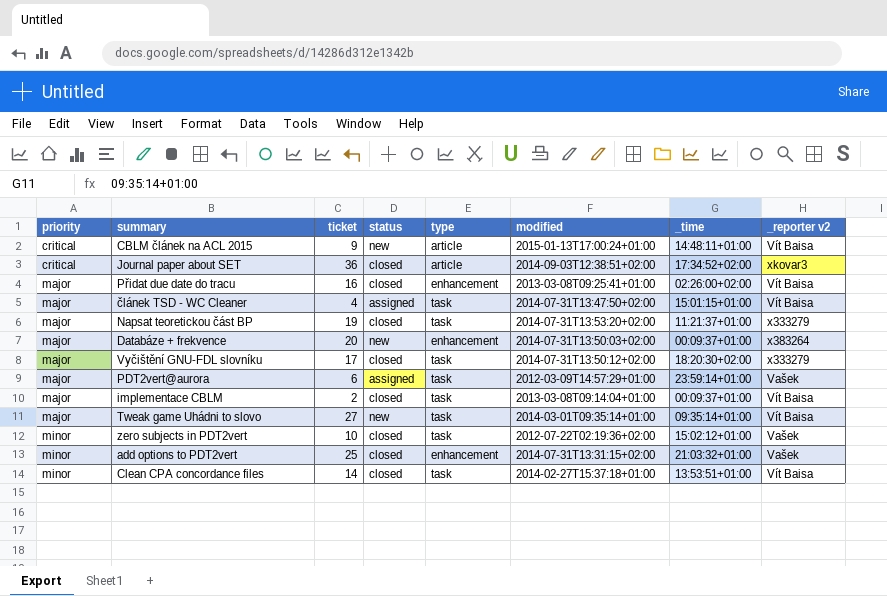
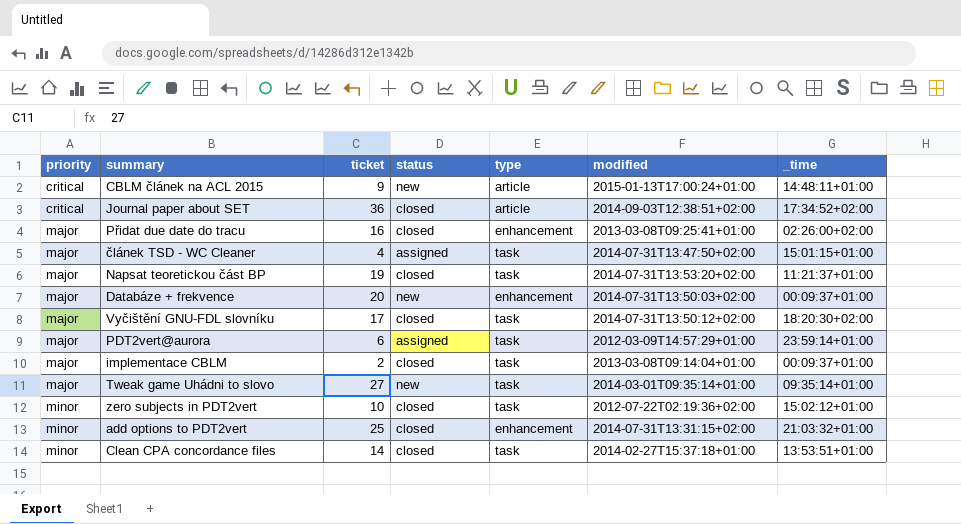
column _reporter v2 | position: 8 -> none

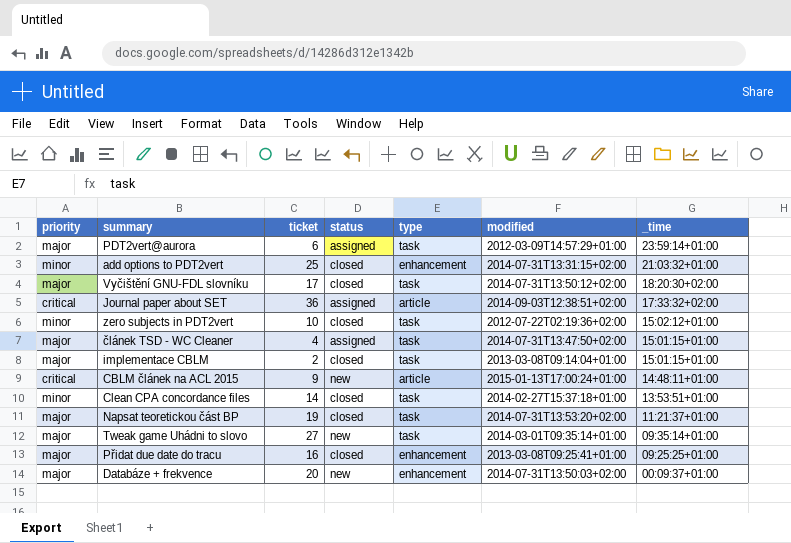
row order: priority ascending -> _time descending
Journal paper about SET | status: closed -> assigned
Journal paper about SET | _time: 17:34:52+02:00 -> 17:33:32+02:00
implementace CBLM | _time: 00:09:37+01:00 -> 15:01:15+01:00
Přidat due date do tracu | _time: 02:26:00+02:00 -> 09:25:25+01:00

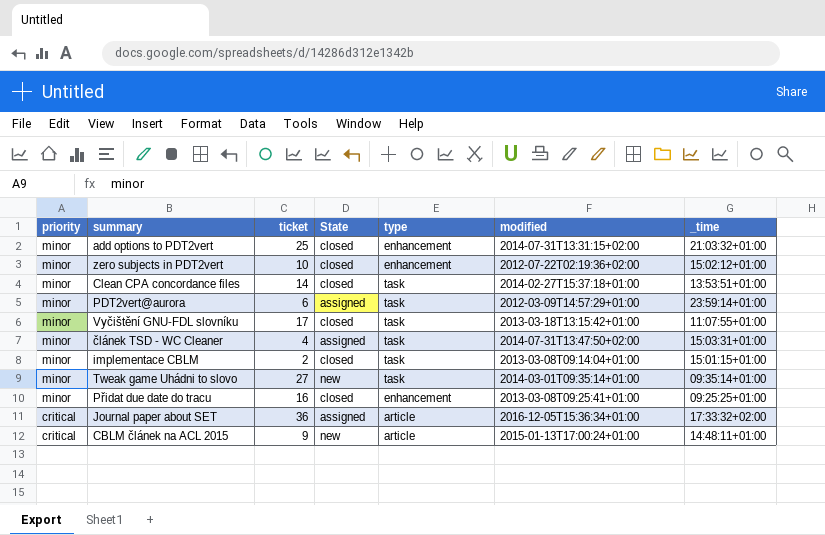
row order: _time descending -> priority descending
column name: status -> State
row Napsat teoretickou část BP: major | 19 | closed | task | 2014-07-31T13:53:20+02:00 | 11:21:37+01:00 -> none
row Databáze + frekvence: major | 20 | new | enhancement | 2014-07-31T13:50:03+02:00 | 00:09:37+01:00 -> none
zero subjects in PDT2vert | type: task -> enhancement
PDT2vert@aurora | priority: major -> minor
Vyčištění GNU-FDL slovníku | priority: major -> minor
Vyčištění GNU-FDL slovníku | modified: 2014-07-31T13:50:12+02:00 -> 2013-03-18T13:15:42+01:00
Vyčištění GNU-FDL slovníku | _time: 18:20:30+02:00 -> 11:07:55+01:00
článek TSD - WC Cleaner | priority: major -> minor
článek TSD - WC Cleaner | _time: 15:01:15+01:00 -> 15:03:31+01:00
implementace CBLM | priority: major -> minor
Tweak game Uhádni to slovo | priority: major -> minor
Přidat due date do tracu | priority: major -> minor
Journal paper about SET | modified: 2014-09-03T12:38:51+02:00 -> 2016-12-05T15:36:34+01:00

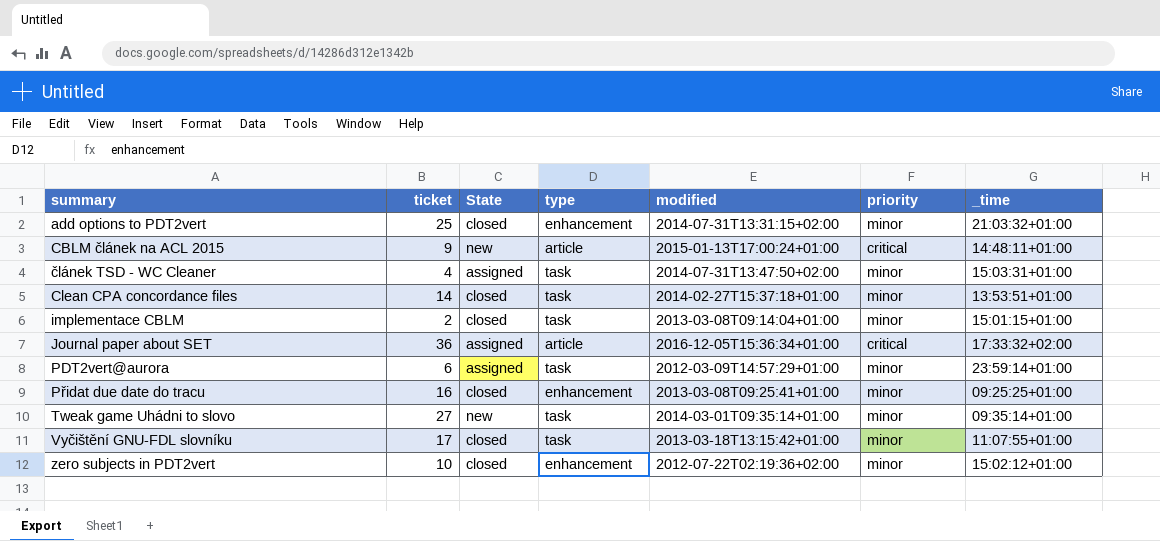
row order: priority descending -> summary ascending
column priority | position: 1 -> 6

